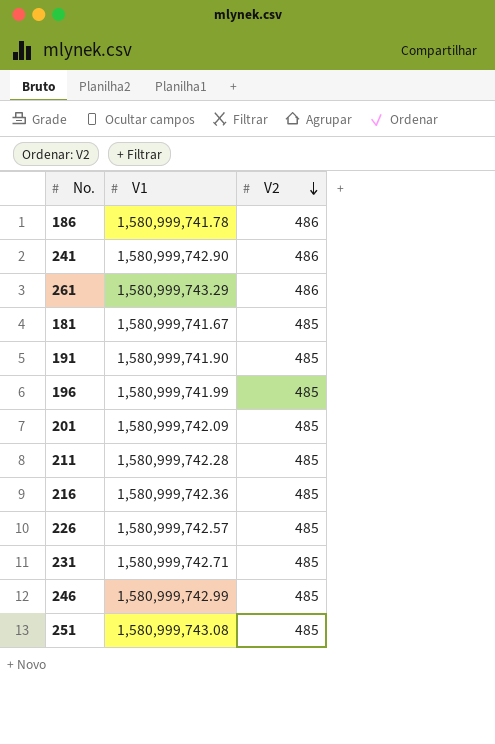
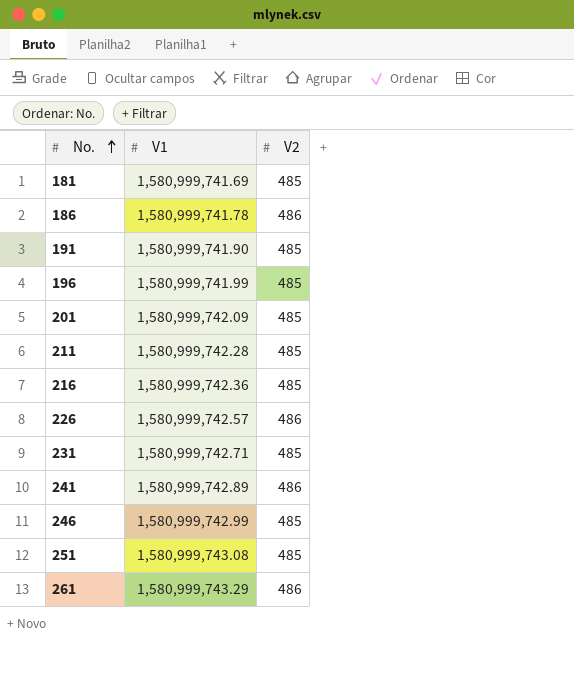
row order: V2 descending -> No. ascending
181 | V1: 1,580,999,741.67 -> 1,580,999,741.69
226 | V2: 485 -> 486
241 | V1: 1,580,999,742.90 -> 1,580,999,742.89

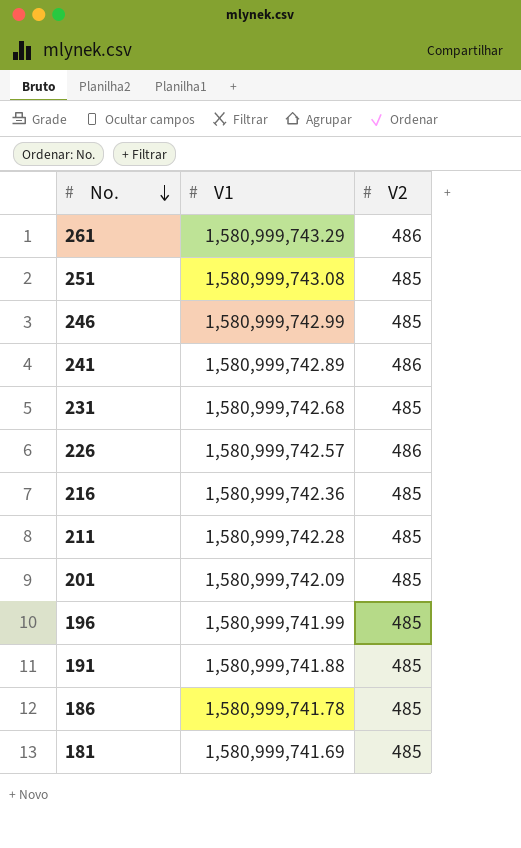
row order: No. ascending -> No. descending
231 | V1: 1,580,999,742.71 -> 1,580,999,742.68
191 | V1: 1,580,999,741.90 -> 1,580,999,741.88
186 | V2: 486 -> 485

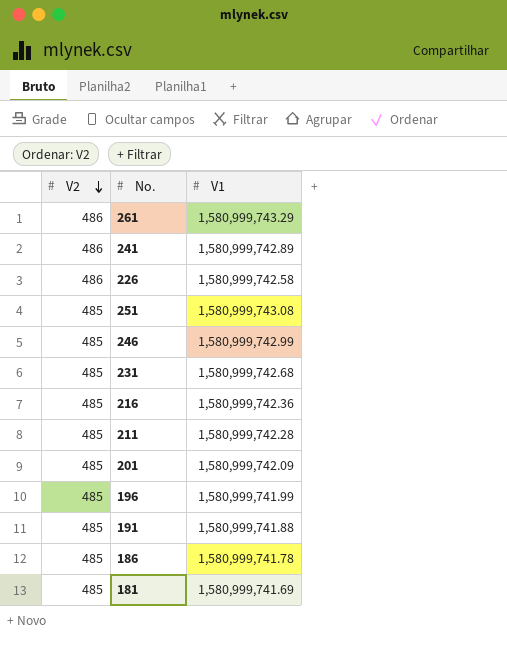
row order: No. descending -> V2 descending
column V2 | position: 3 -> 1
226 | V1: 1,580,999,742.57 -> 1,580,999,742.58

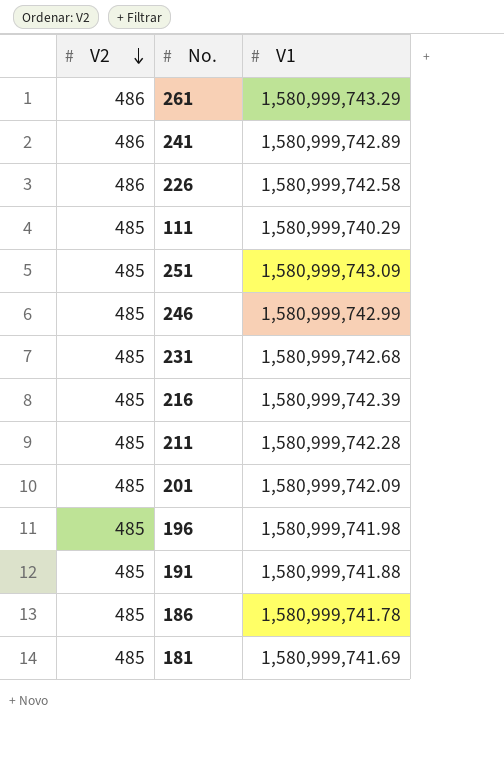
row 111: none -> 485 | 1,580,999,740.29
251 | V1: 1,580,999,743.08 -> 1,580,999,743.09
216 | V1: 1,580,999,742.36 -> 1,580,999,742.39
196 | V1: 1,580,999,741.99 -> 1,580,999,741.98

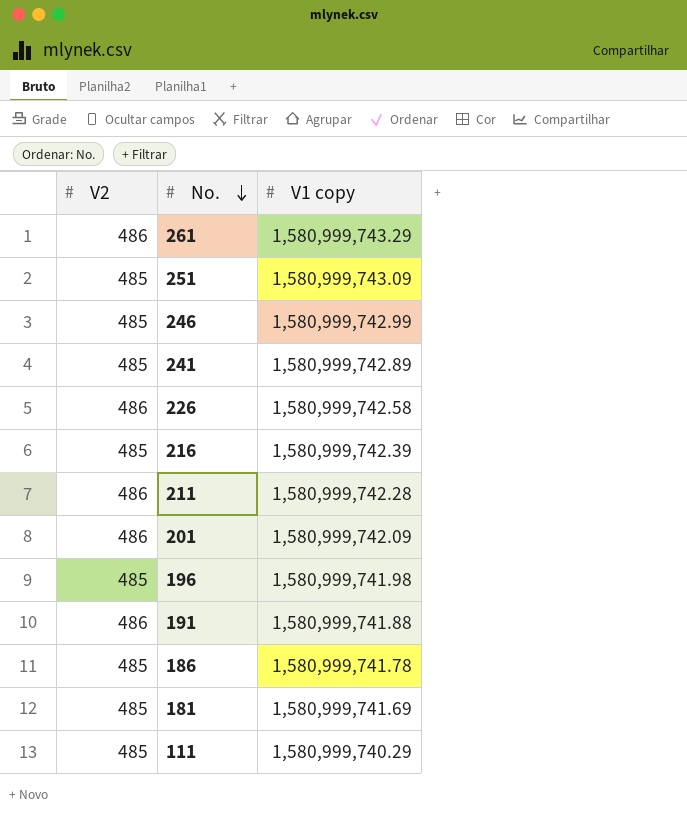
row order: V2 descending -> No. descending
column name: V1 -> V1 copy
row 231: 485 | 1,580,999,742.68 -> none
241 | V2: 486 -> 485
211 | V2: 485 -> 486
201 | V2: 485 -> 486
191 | V2: 485 -> 486

